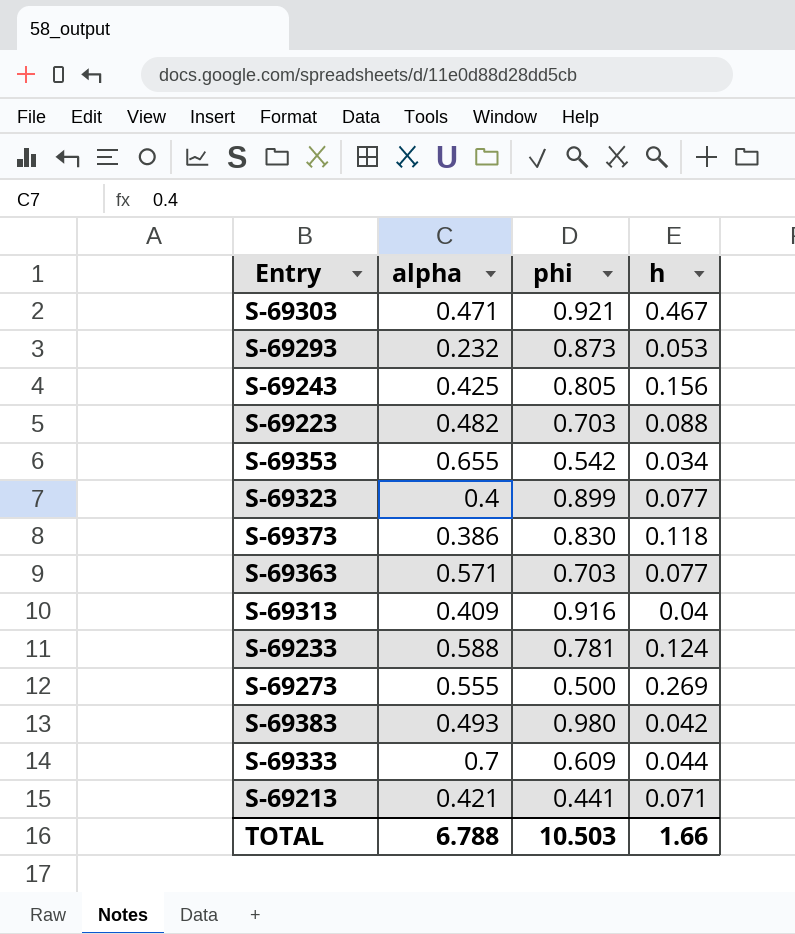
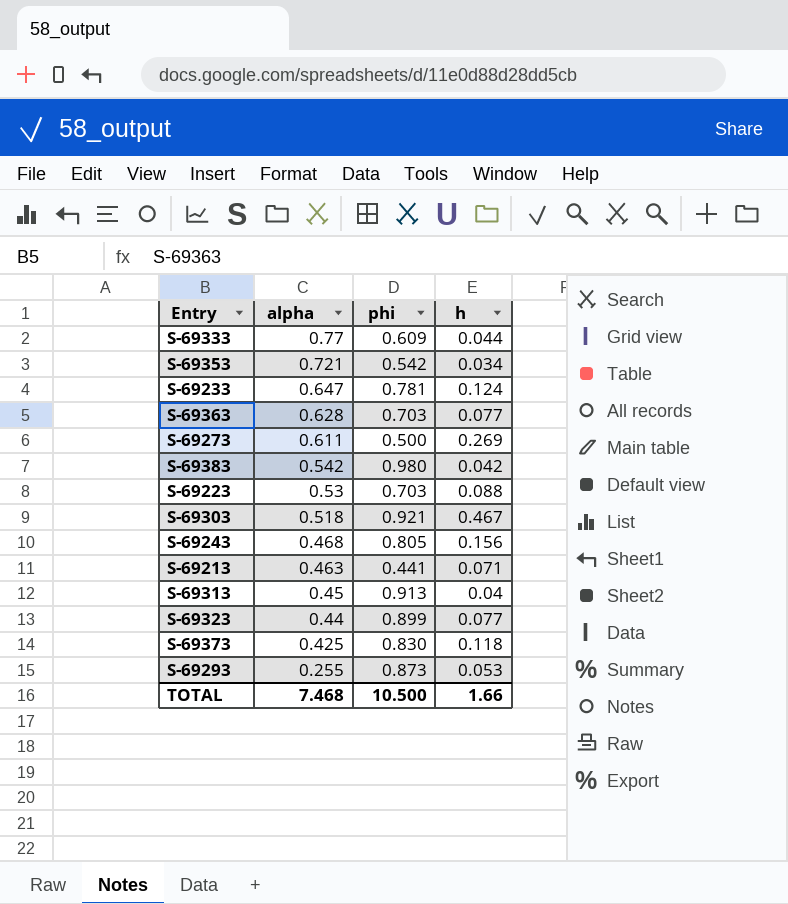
row order: none -> alpha descending
S-69333 | alpha: 0.7 -> 0.77
S-69353 | alpha: 0.655 -> 0.721
S-69233 | alpha: 0.588 -> 0.647
S-69363 | alpha: 0.571 -> 0.628
S-69273 | alpha: 0.555 -> 0.611
S-69383 | alpha: 0.493 -> 0.542
S-69223 | alpha: 0.482 -> 0.53
S-69303 | alpha: 0.471 -> 0.518
S-69243 | alpha: 0.425 -> 0.468
S-69213 | alpha: 0.421 -> 0.463
S-69313 | alpha: 0.409 -> 0.45
S-69313 | phi: 0.916 -> 0.913
S-69323 | alpha: 0.4 -> 0.44
S-69373 | alpha: 0.386 -> 0.425
S-69293 | alpha: 0.232 -> 0.255
TOTAL | alpha: 6.788 -> 7.468
TOTAL | phi: 10.503 -> 10.500

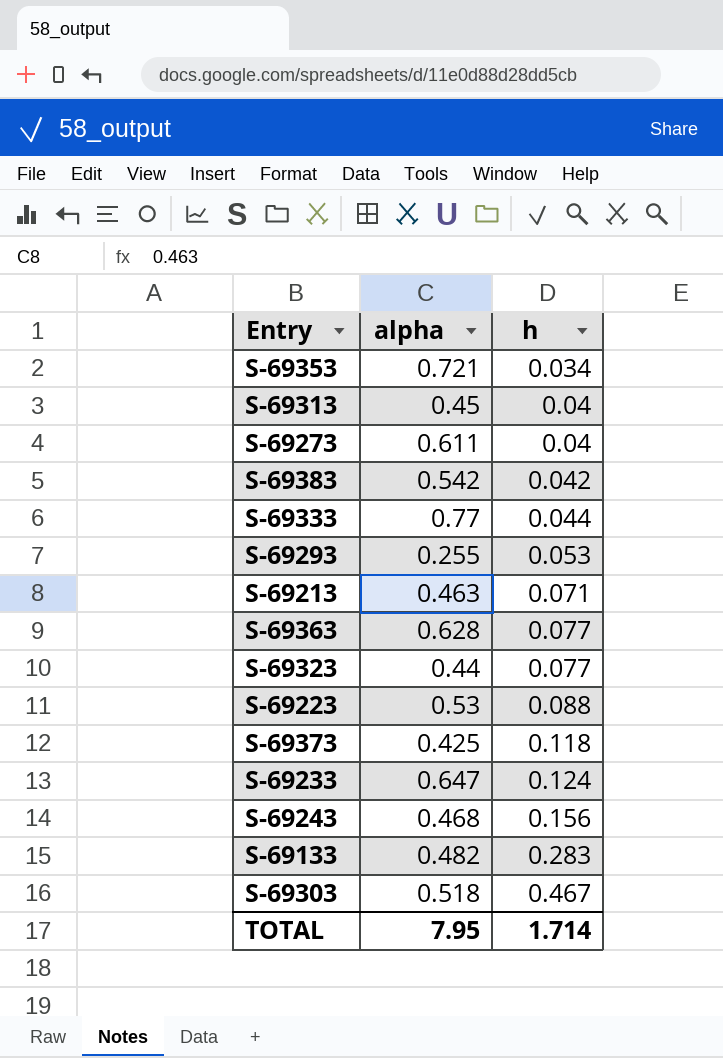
row order: alpha descending -> h ascending
column phi | position: 3 -> none
S-69273 | h: 0.269 -> 0.04
row S-69133: none -> 0.482 | 0.283
TOTAL | alpha: 7.468 -> 7.95
TOTAL | h: 1.66 -> 1.714

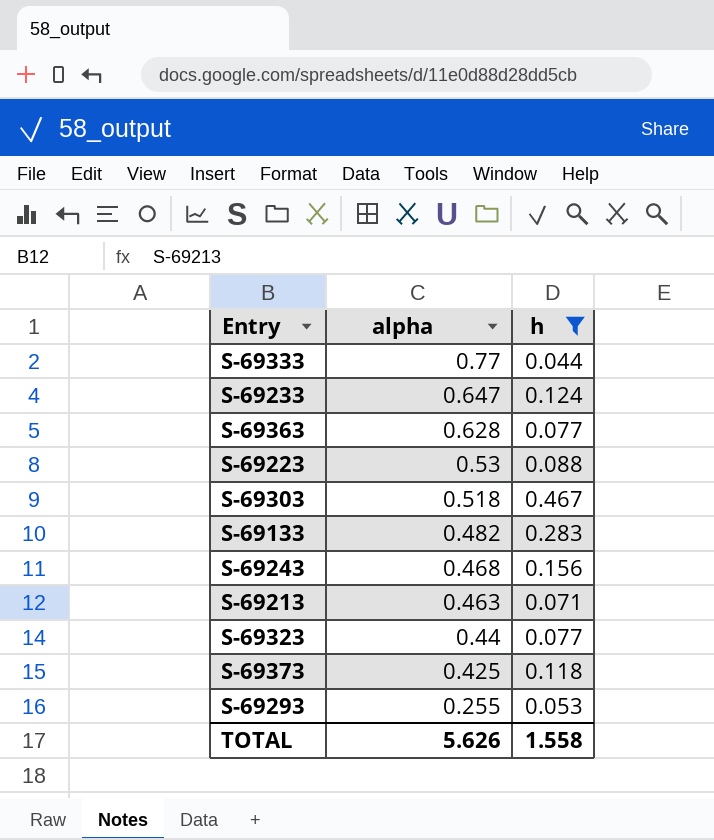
filter: none -> h >= 0.044
row order: h ascending -> alpha descending
TOTAL | alpha: 7.95 -> 5.626
TOTAL | h: 1.714 -> 1.558

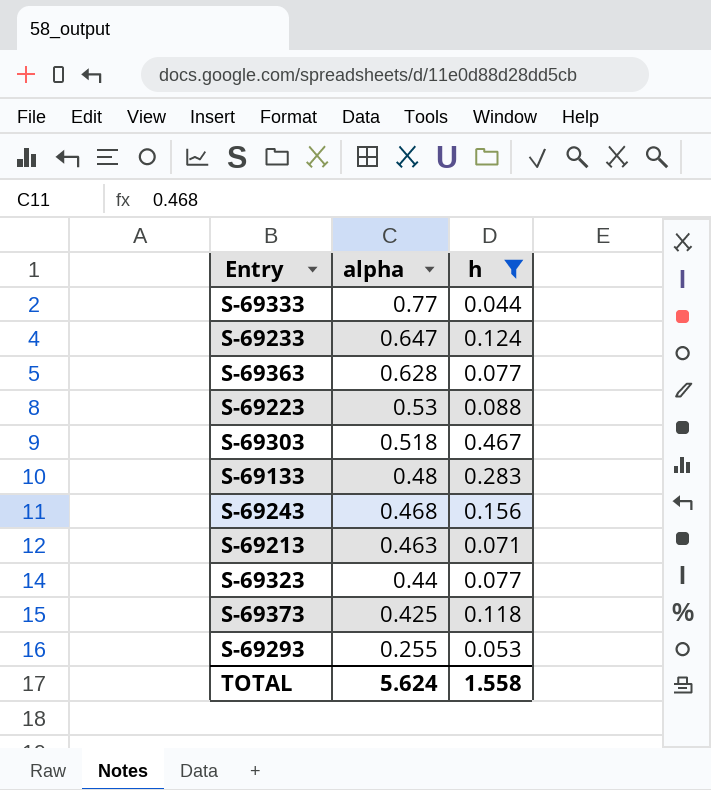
S-69133 | alpha: 0.482 -> 0.48
TOTAL | alpha: 5.626 -> 5.624

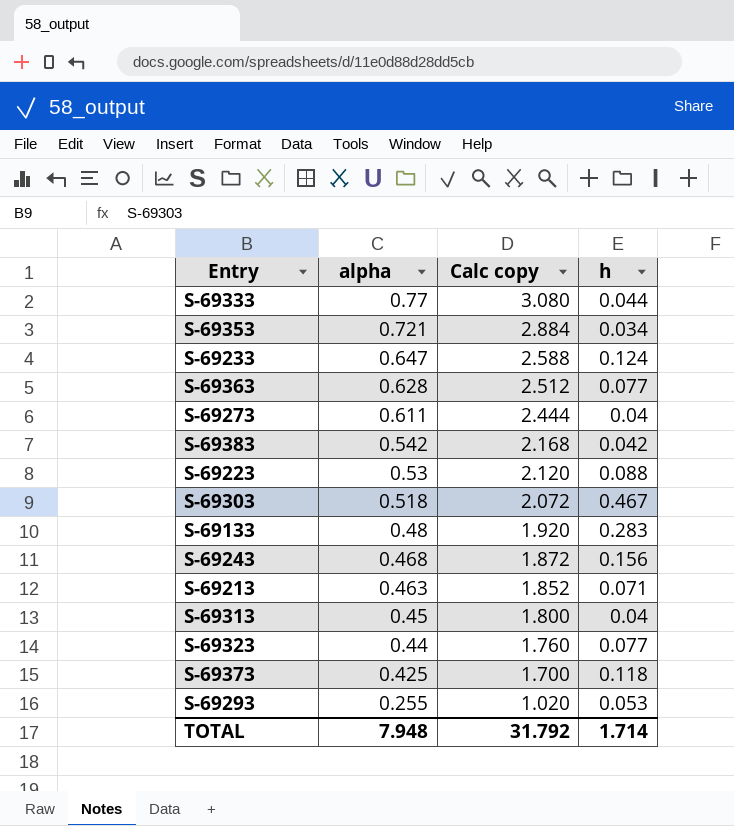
filter: h >= 0.044 -> none
column Calc copy | formula: none -> [alpha] * 4
TOTAL | alpha: 5.624 -> 7.948
TOTAL | h: 1.558 -> 1.714

